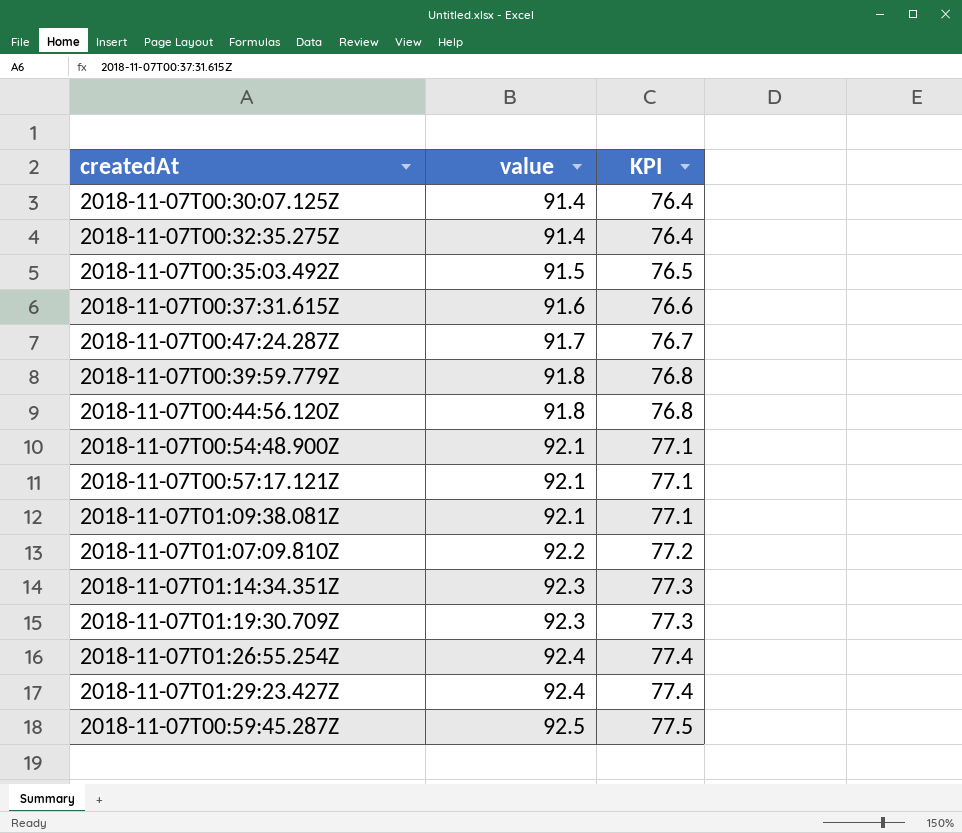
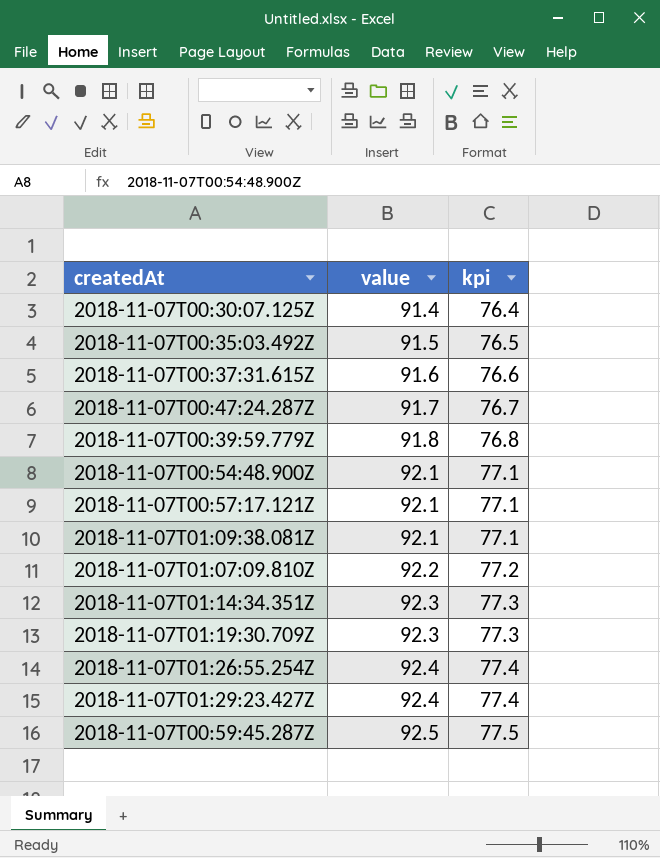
column name: KPI -> kpi
row 2018-11-07T00:32:35.275Z: 91.4 | 76.4 -> none
row 2018-11-07T00:44:56.120Z: 91.8 | 76.8 -> none

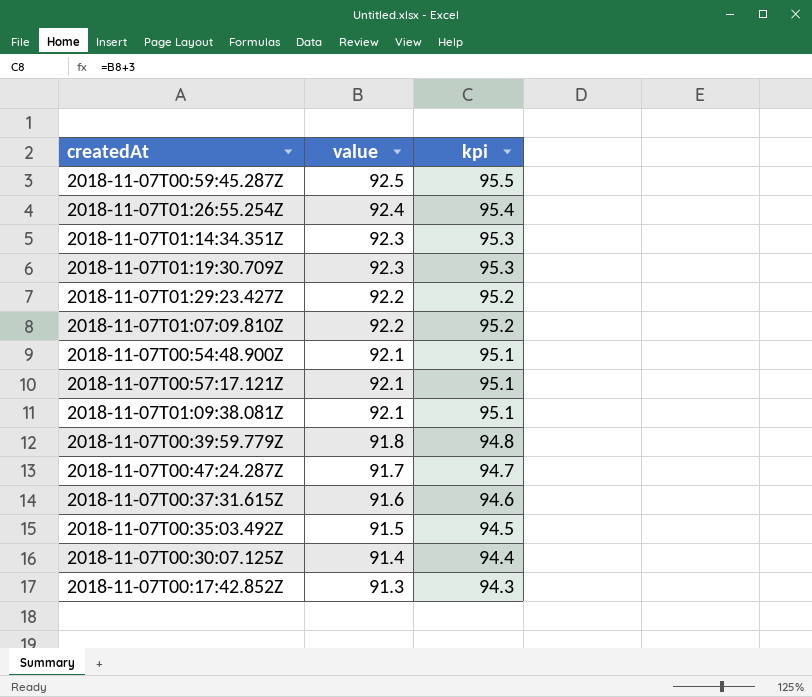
row order: value ascending -> value descending
column kpi | formula: [value] - 15 -> [value] + 3
2018-11-07T01:29:23.427Z | value: 92.4 -> 92.2
row 2018-11-07T00:17:42.852Z: none -> 91.3 | 94.3

